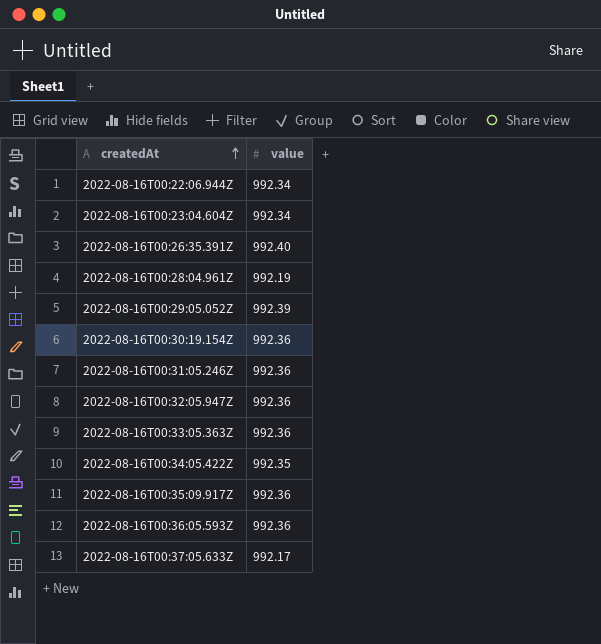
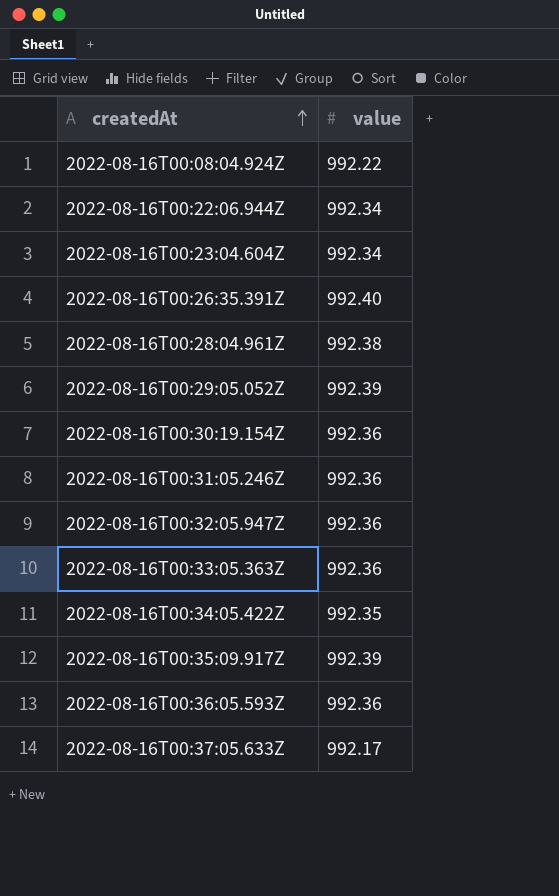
row 2022-08-16T00:08:04.924Z: none -> 992.22
2022-08-16T00:28:04.961Z | value: 992.19 -> 992.38
2022-08-16T00:35:09.917Z | value: 992.36 -> 992.39

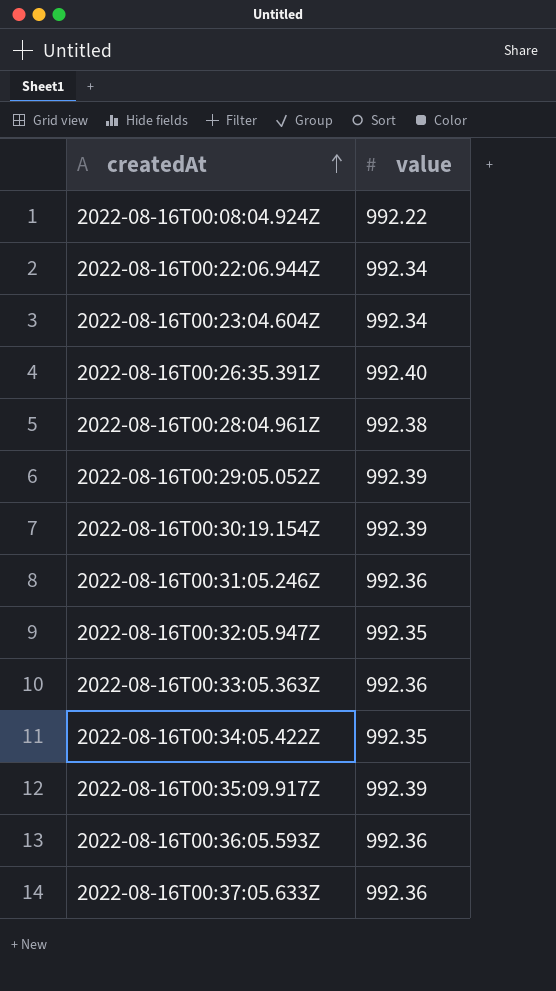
2022-08-16T00:30:19.154Z | value: 992.36 -> 992.39
2022-08-16T00:32:05.947Z | value: 992.36 -> 992.35
2022-08-16T00:37:05.633Z | value: 992.17 -> 992.36

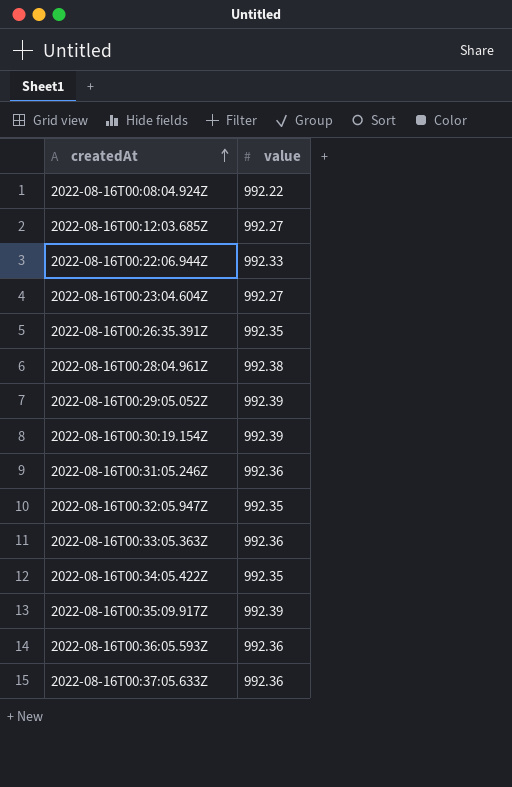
row 2022-08-16T00:12:03.685Z: none -> 992.27
2022-08-16T00:22:06.944Z | value: 992.34 -> 992.33
2022-08-16T00:23:04.604Z | value: 992.34 -> 992.27
2022-08-16T00:26:35.391Z | value: 992.40 -> 992.35

